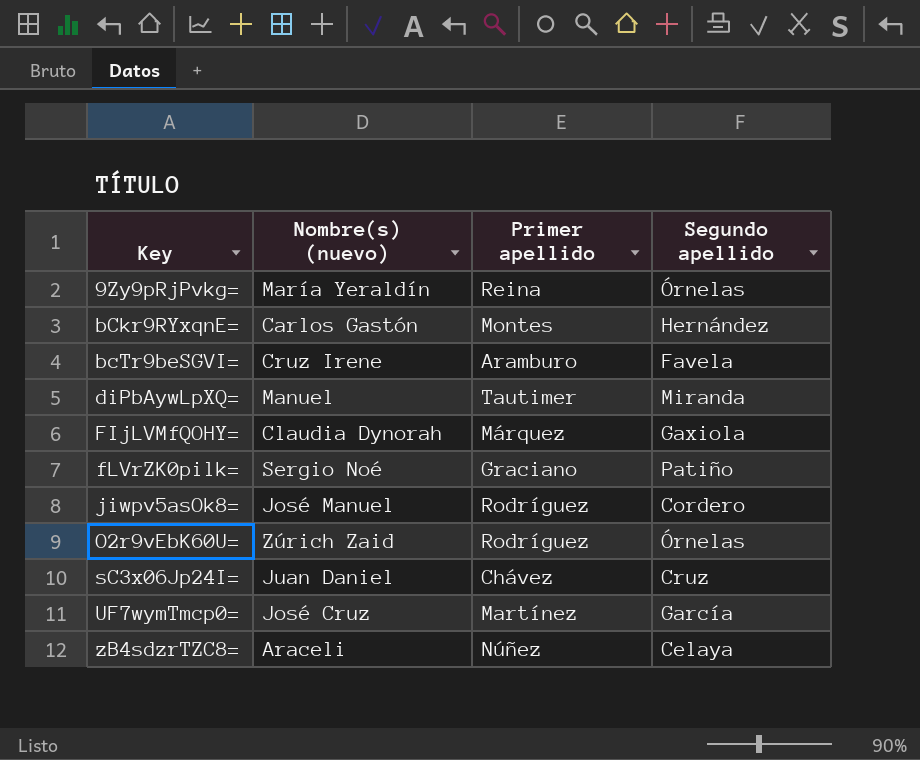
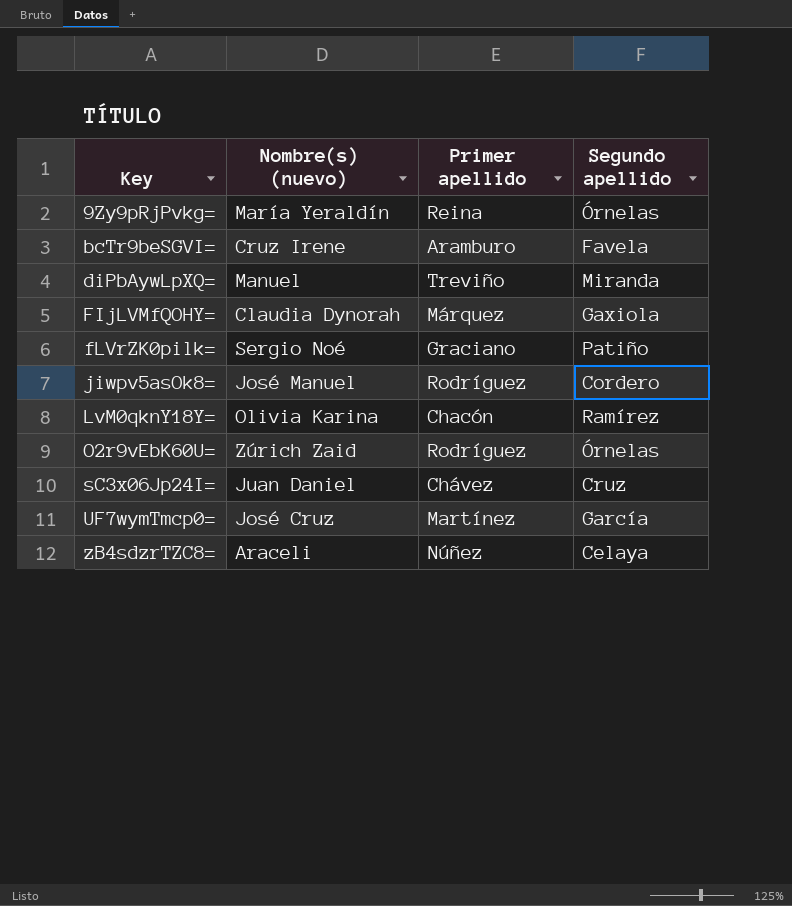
row bCkr9RYxqnE=: Carlos Gastón | Montes | Hernández -> none
diPbAywLpXQ= | Primer apellido: Tautimer -> Treviño
row LvM0qknY18Y=: none -> Olivia Karina | Chacón | Ramírez

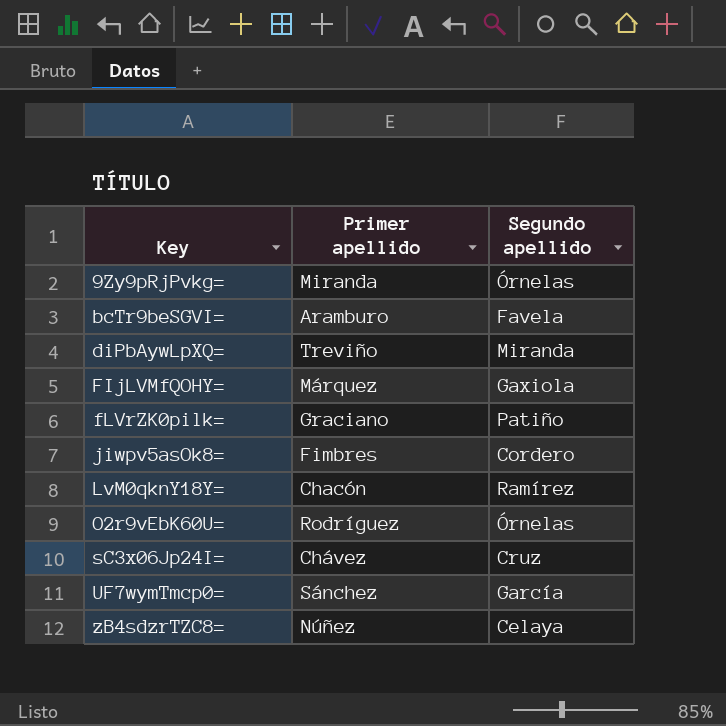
column Nombre(s) (nuevo) | position: 2 -> none
9Zy9pRjPvkg= | Primer apellido: Reina -> Miranda
jiwpv5asOk8= | Primer apellido: Rodríguez -> Fimbres
UF7wymTmcp0= | Primer apellido: Martínez -> Sánchez

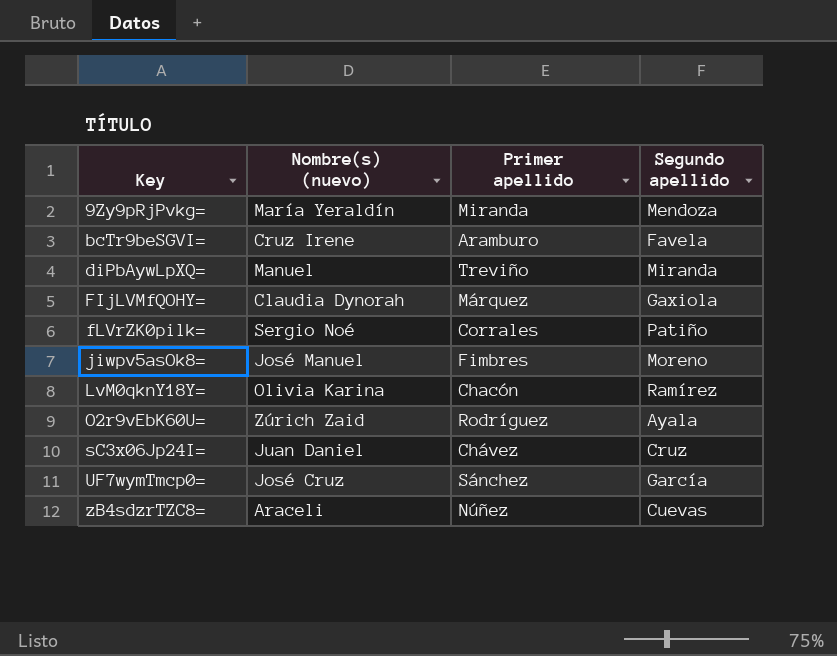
column Nombre(s) (nuevo) | position: none -> 2
9Zy9pRjPvkg= | Segundo apellido: Órnelas -> Mendoza
fLVrZK0pilk= | Primer apellido: Graciano -> Corrales
jiwpv5asOk8= | Segundo apellido: Cordero -> Moreno
O2r9vEbK60U= | Segundo apellido: Órnelas -> Ayala
zB4sdzrTZC8= | Segundo apellido: Celaya -> Cuevas

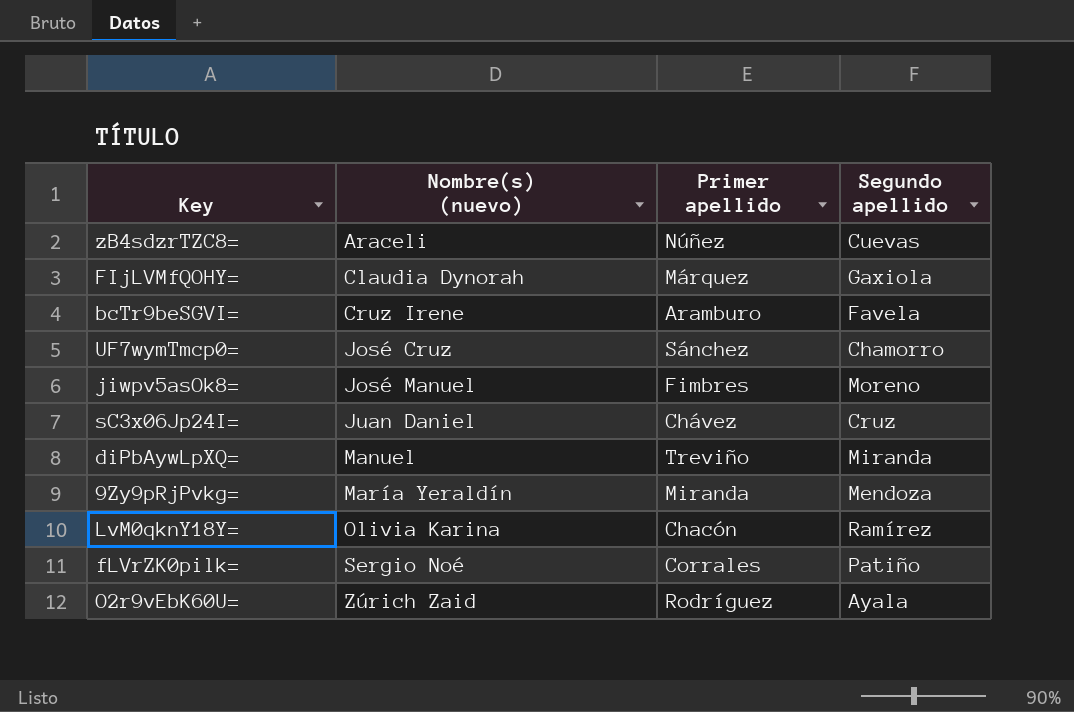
row order: Key ascending -> Nombre(s) (nuevo) ascending
UF7wymTmcp0= | Segundo apellido: García -> Chamorro

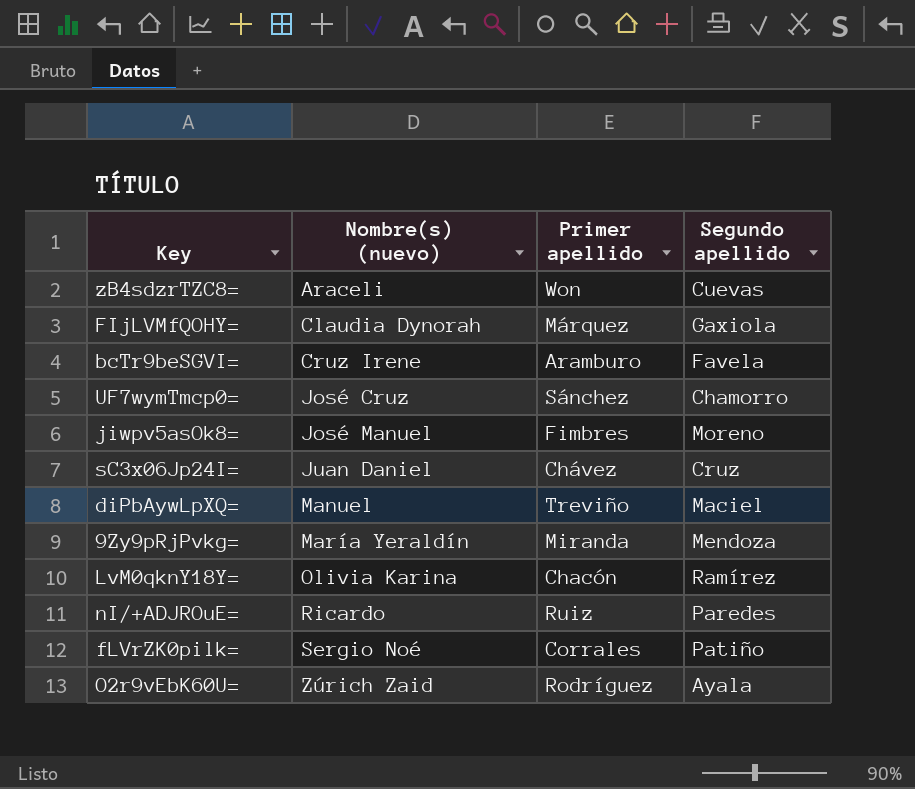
zB4sdzrTZC8= | Primer apellido: Núñez -> Won
diPbAywLpXQ= | Segundo apellido: Miranda -> Maciel
row nI/+ADJROuE=: none -> Ricardo | Ruiz | Paredes

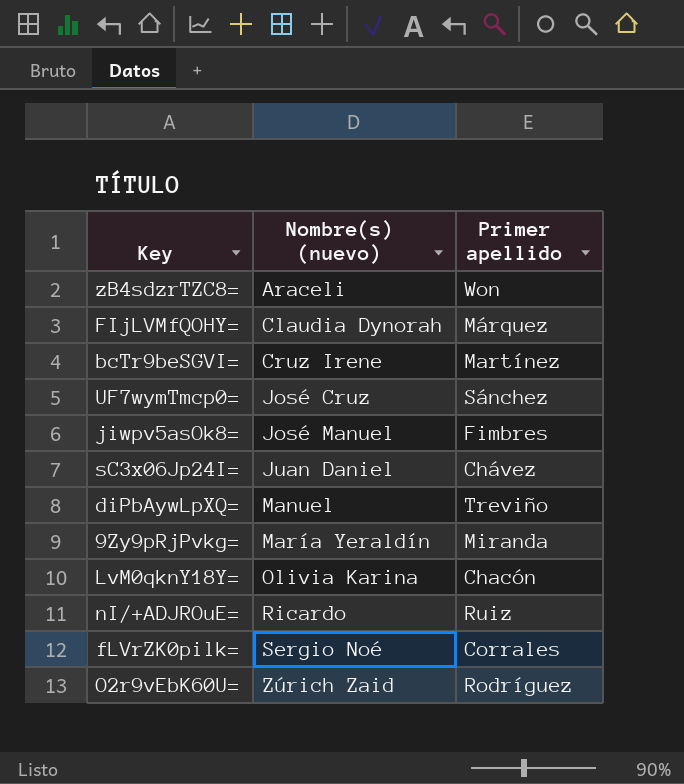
column Segundo apellido | position: 4 -> none
bcTr9beSGVI= | Primer apellido: Aramburo -> Martínez

